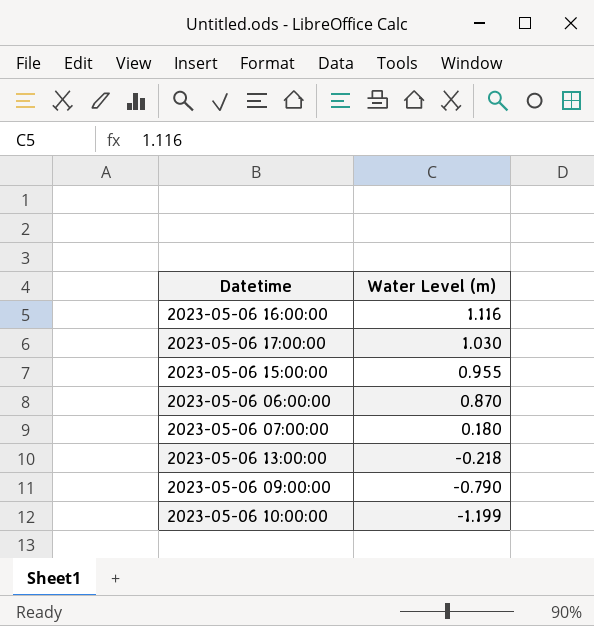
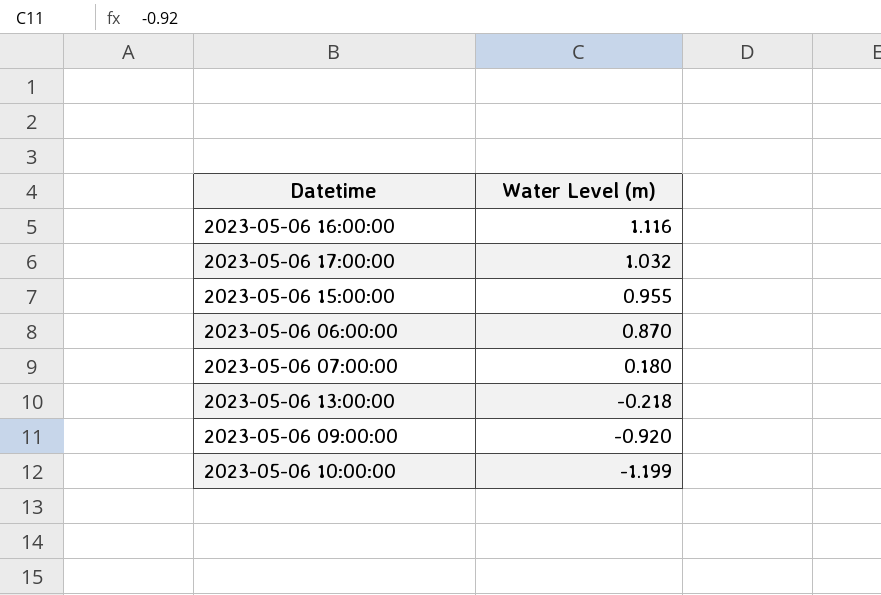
2023-05-06 17:00:00 | Water Level (m): 1.030 -> 1.032
2023-05-06 09:00:00 | Water Level (m): -0.790 -> -0.920

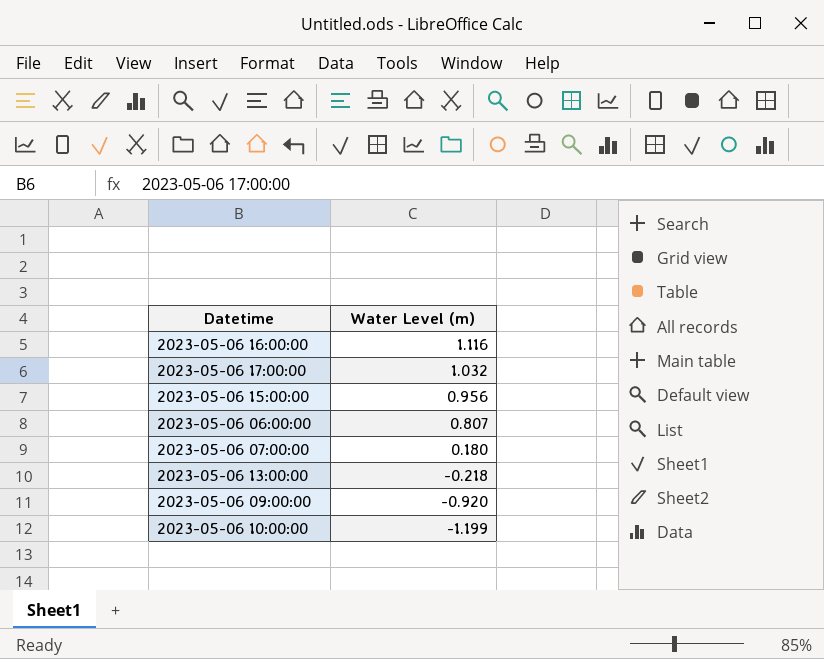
2023-05-06 15:00:00 | Water Level (m): 0.955 -> 0.956
2023-05-06 06:00:00 | Water Level (m): 0.870 -> 0.807

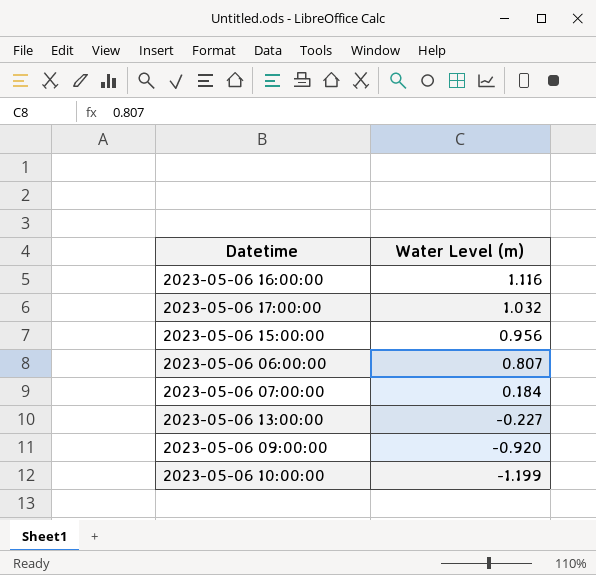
2023-05-06 07:00:00 | Water Level (m): 0.180 -> 0.184
2023-05-06 13:00:00 | Water Level (m): -0.218 -> -0.227

